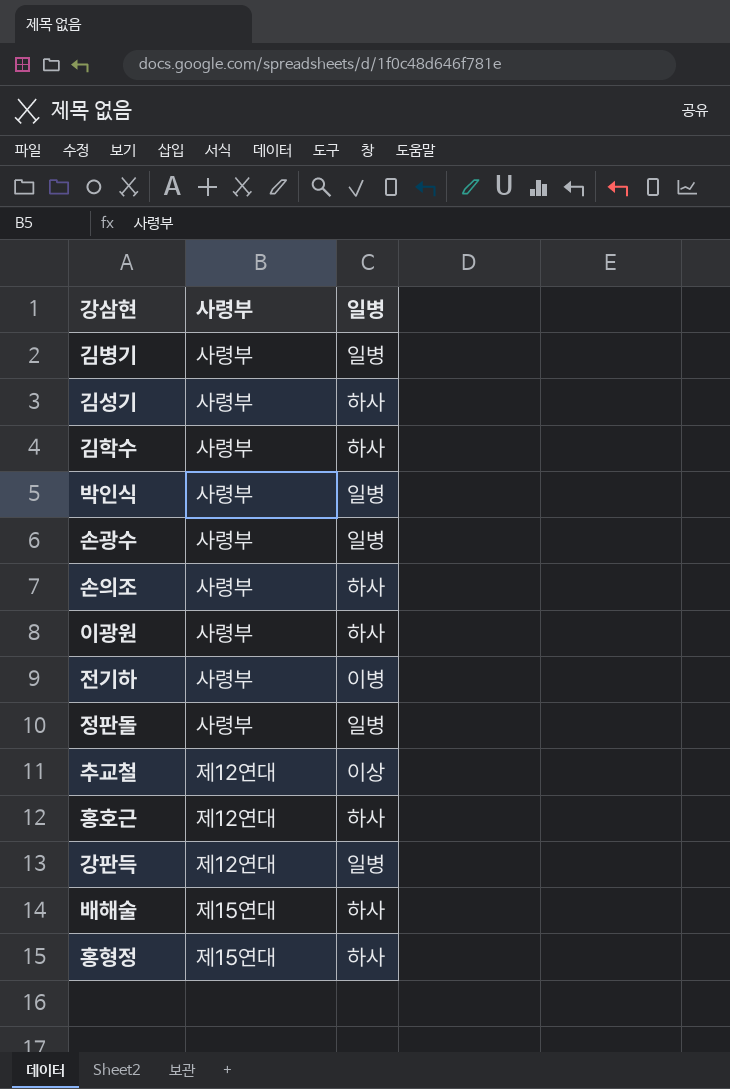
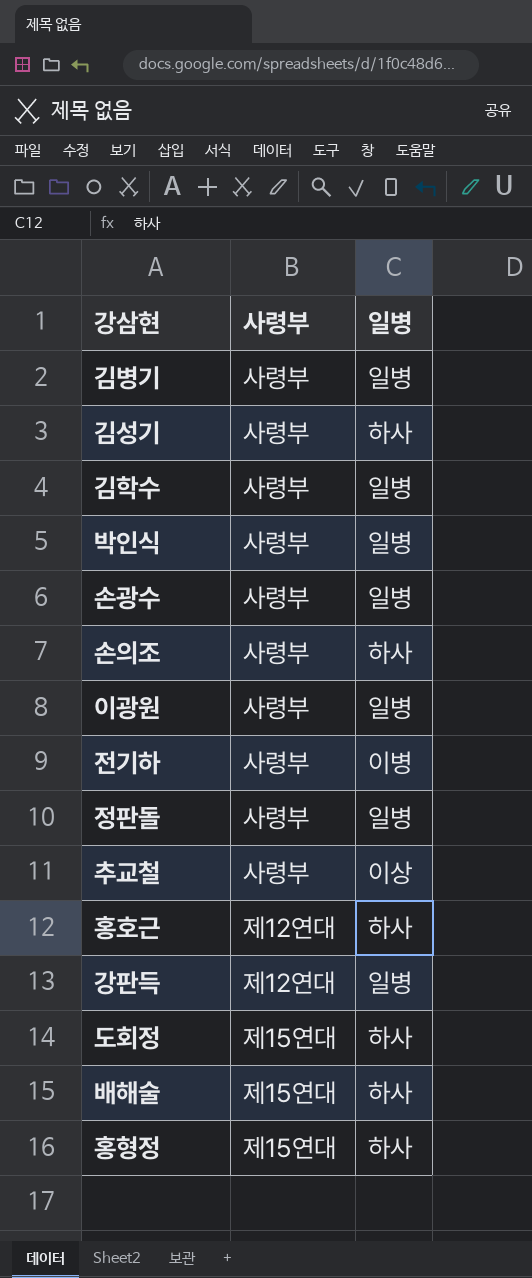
김학수 | 일병: 하사 -> 일병
이광원 | 일병: 하사 -> 일병
추교철 | 사령부: 제12연대 -> 사령부
row 도회정: none -> 제15연대 | 하사

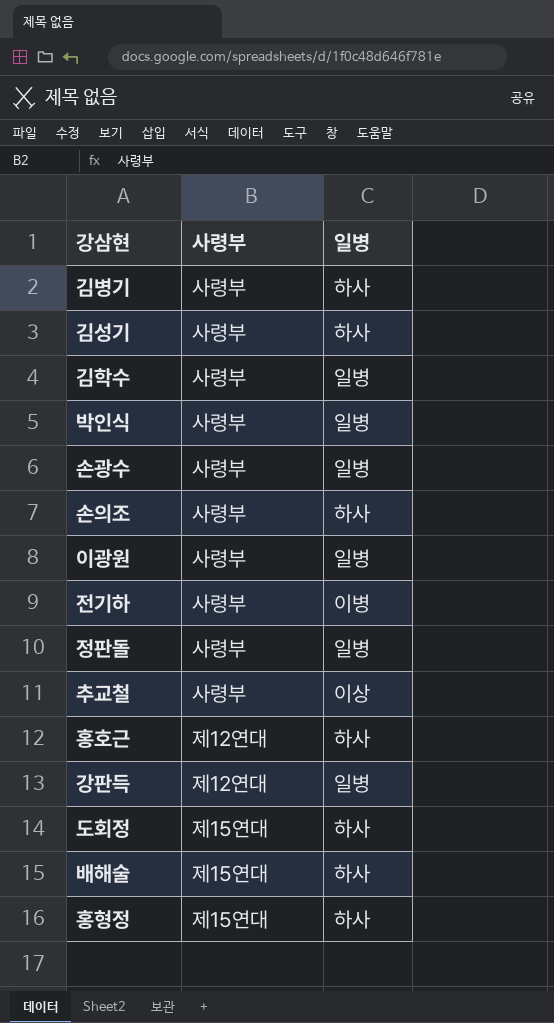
김병기 | 일병: 일병 -> 하사

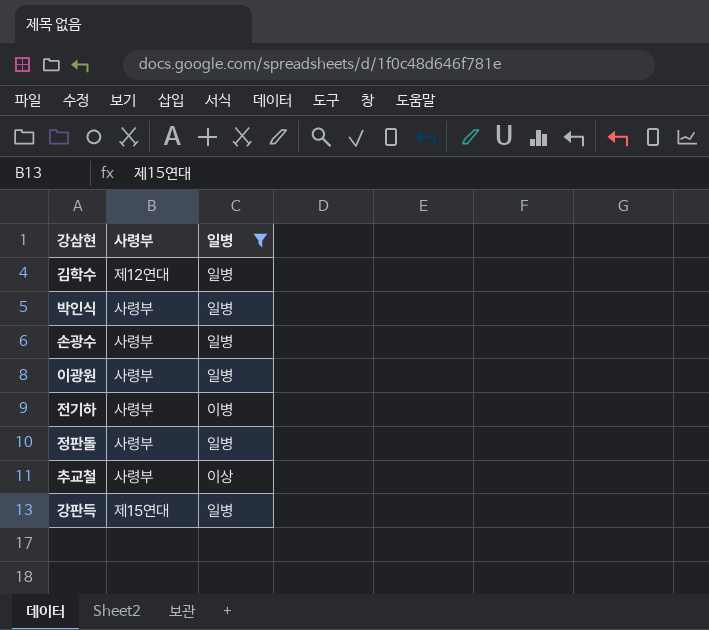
filter: none -> 일병 != 하사
김학수 | 사령부: 사령부 -> 제12연대
강판득 | 사령부: 제12연대 -> 제15연대

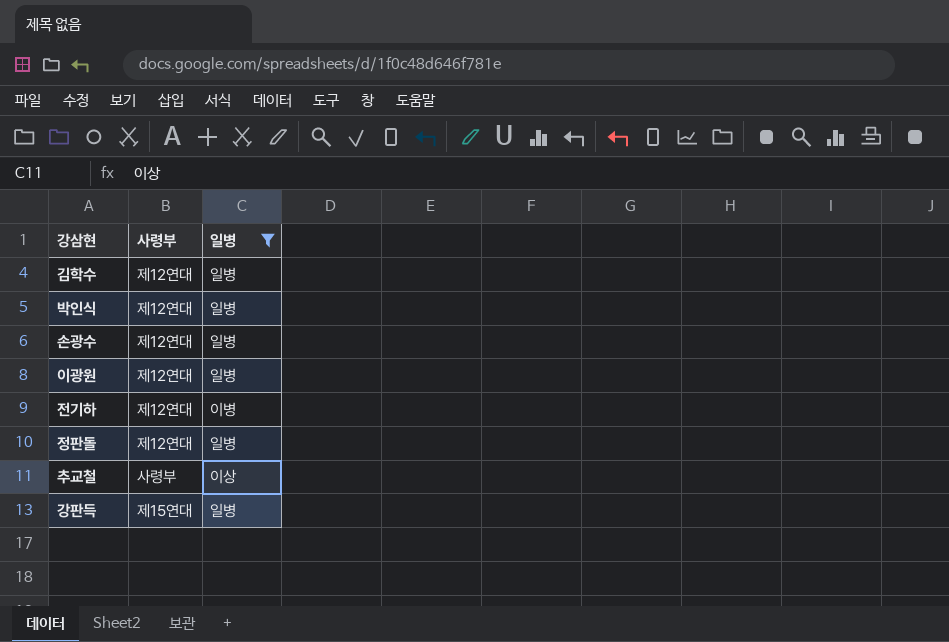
박인식 | 사령부: 사령부 -> 제12연대
손광수 | 사령부: 사령부 -> 제12연대
이광원 | 사령부: 사령부 -> 제12연대
전기하 | 사령부: 사령부 -> 제12연대
정판돌 | 사령부: 사령부 -> 제12연대

